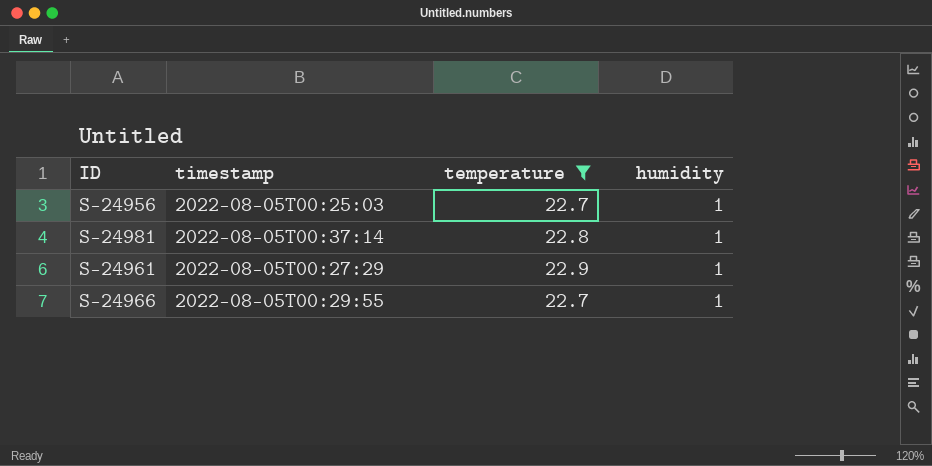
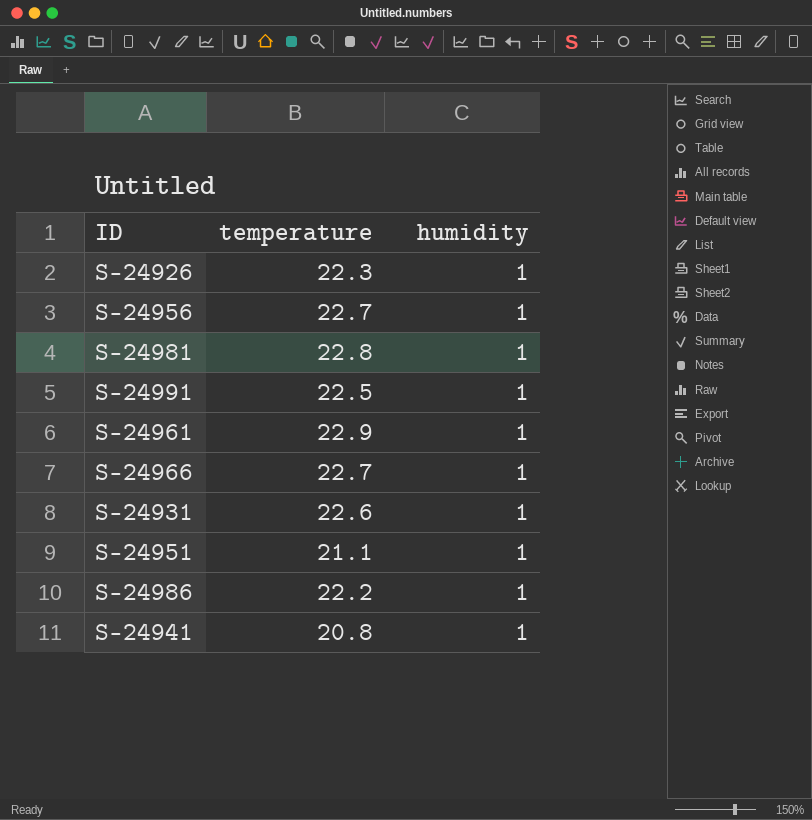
filter: temperature >= 22.7 -> none
column timestamp | position: 2 -> none

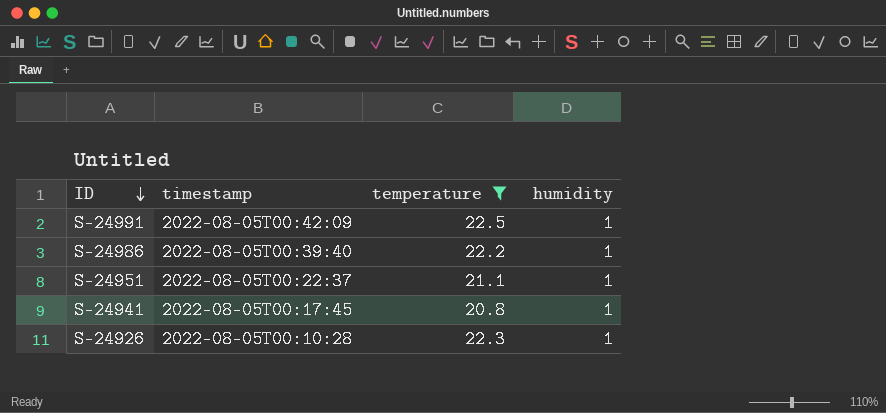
filter: none -> temperature <= 22.5
row order: none -> ID descending
column timestamp | position: none -> 2

